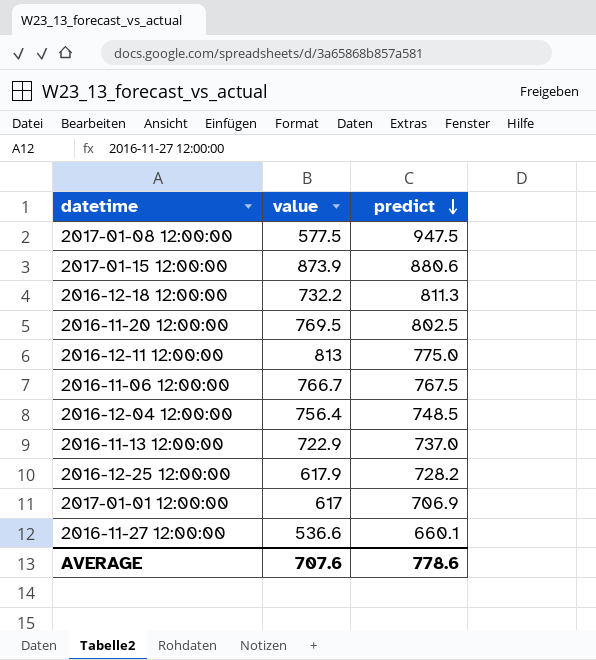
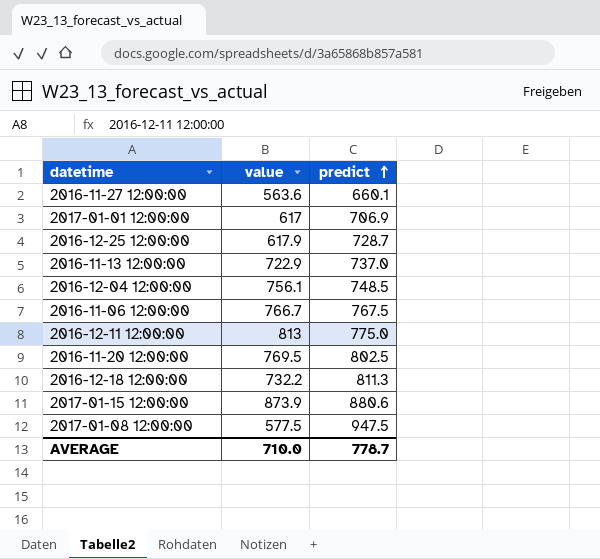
row order: predict descending -> predict ascending
2016-11-27 12:00:00 | value: 536.6 -> 563.6
2016-12-25 12:00:00 | predict: 728.2 -> 728.7
2016-12-04 12:00:00 | value: 756.4 -> 756.1
AVERAGE | value: 707.6 -> 710.0
AVERAGE | predict: 778.6 -> 778.7

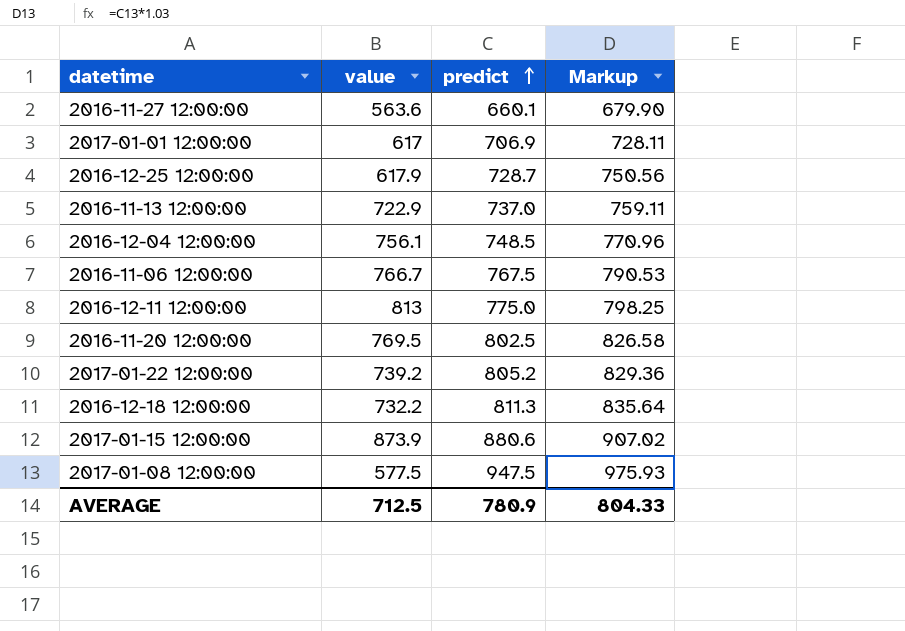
column Markup | formula: none -> [predict] * 1.03
row 2017-01-22 12:00:00: none -> 739.2 | 805.2 | 829.36
AVERAGE | value: 710.0 -> 712.5
AVERAGE | predict: 778.7 -> 780.9

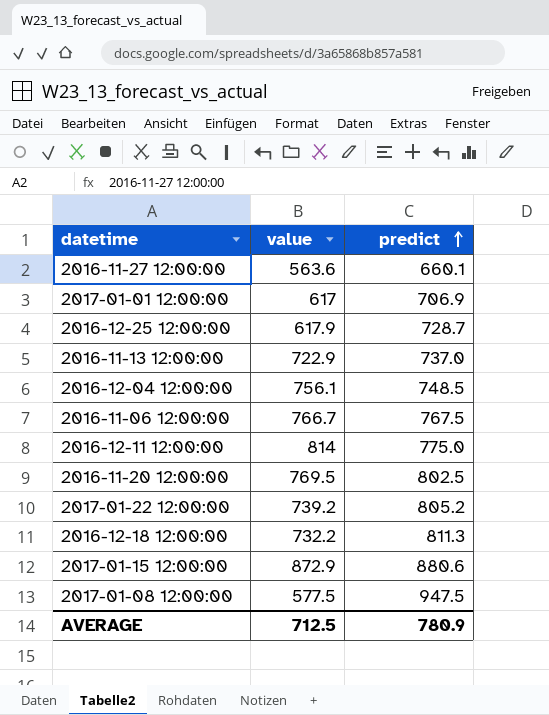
column Markup | formula: [predict] * 1.03 -> none
2016-12-11 12:00:00 | value: 813 -> 814
2017-01-15 12:00:00 | value: 873.9 -> 872.9

